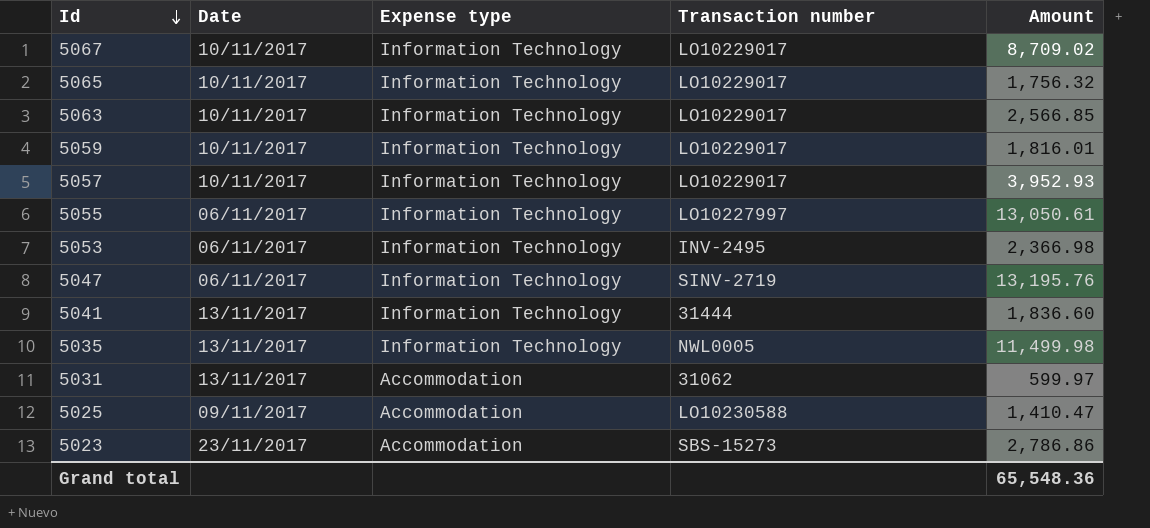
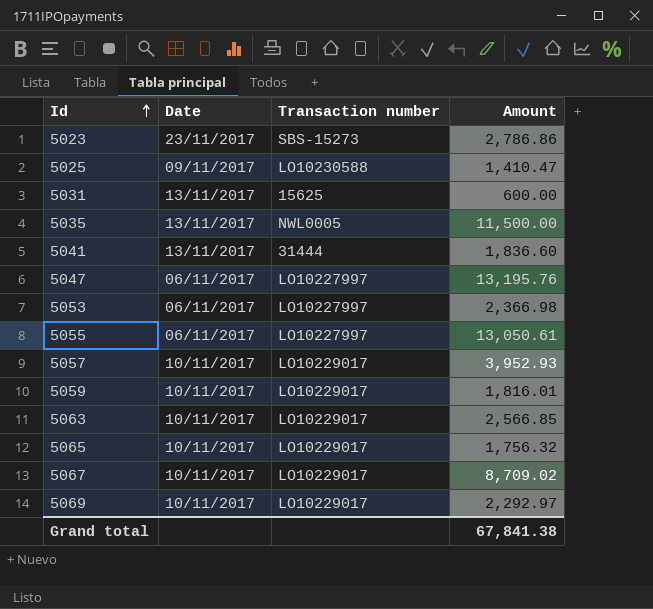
row order: Id descending -> Id ascending
column Expense type | position: 3 -> none
5031 | Transaction number: 31062 -> 15625
5031 | Amount: 599.97 -> 600.00
5035 | Amount: 11,499.98 -> 11,500.00
5047 | Transaction number: SINV-2719 -> LO10227997
5053 | Transaction number: INV-2495 -> LO10227997
row 5069: none -> 10/11/2017 | LO10229017 | 2,292.97
Grand total | Amount: 65,548.36 -> 67,841.38

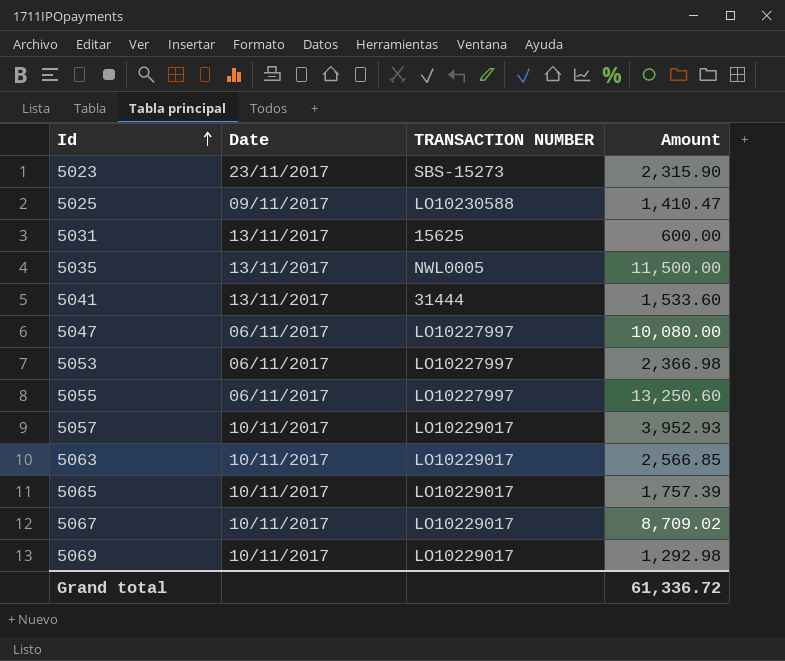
column name: Transaction number -> TRANSACTION NUMBER
row 5059: 10/11/2017 | LO10229017 | 1,816.01 -> none
5023 | Amount: 2,786.86 -> 2,315.90
5041 | Amount: 1,836.60 -> 1,533.60
5047 | Amount: 13,195.76 -> 10,080.00
5055 | Amount: 13,050.61 -> 13,250.60
5065 | Amount: 1,756.32 -> 1,757.39
5069 | Amount: 2,292.97 -> 1,292.98
Grand total | Amount: 67,841.38 -> 61,336.72

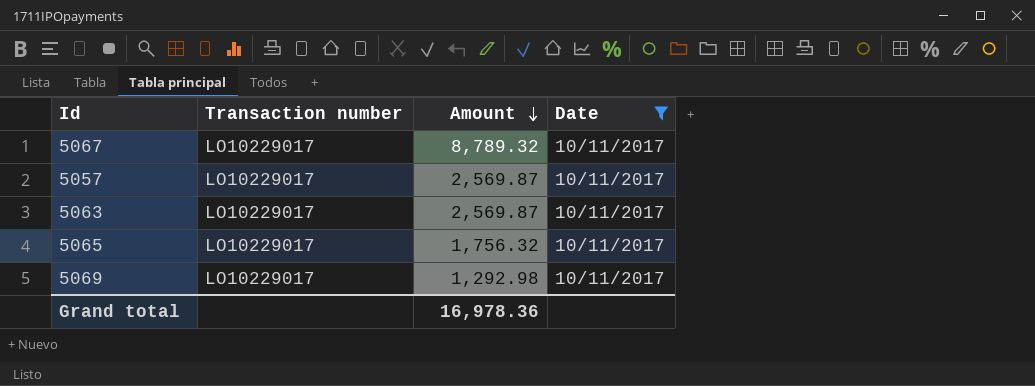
filter: none -> Date = 10/11/2017
row order: Id ascending -> Amount descending
column name: TRANSACTION NUMBER -> Transaction number
column Date | position: 2 -> 4
5067 | Amount: 8,709.02 -> 8,789.32
5057 | Amount: 3,952.93 -> 2,569.87
5063 | Amount: 2,566.85 -> 2,569.87
5065 | Amount: 1,757.39 -> 1,756.32
Grand total | Amount: 61,336.72 -> 16,978.36

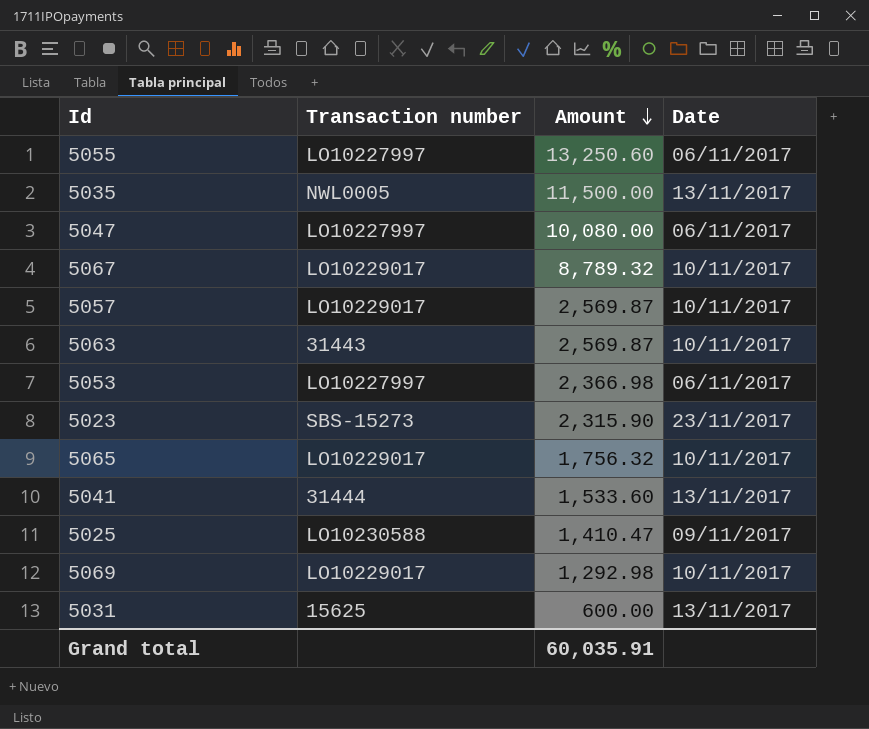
filter: Date = 10/11/2017 -> none
5063 | Transaction number: LO10229017 -> 31443
Grand total | Amount: 16,978.36 -> 60,035.91

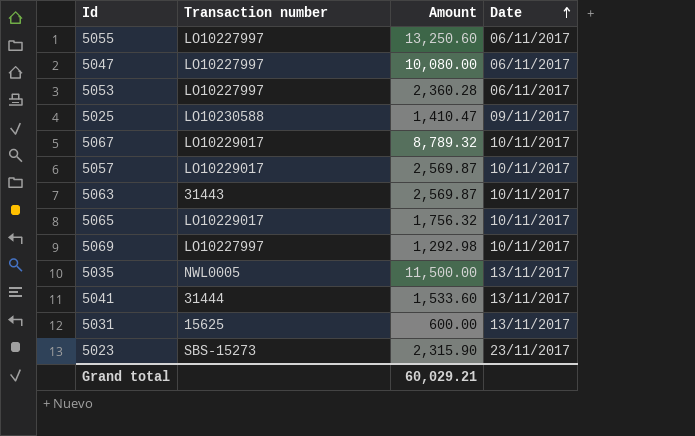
row order: Amount descending -> Date ascending
5053 | Amount: 2,366.98 -> 2,360.28
5069 | Transaction number: LO10229017 -> LO10227997
Grand total | Amount: 60,035.91 -> 60,029.21

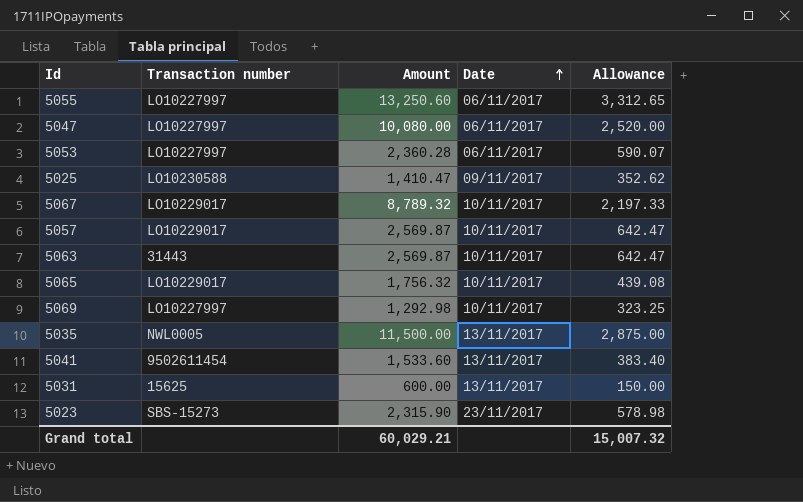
column Allowance | formula: none -> [Amount] * 0.25
5041 | Transaction number: 31444 -> 9502611454

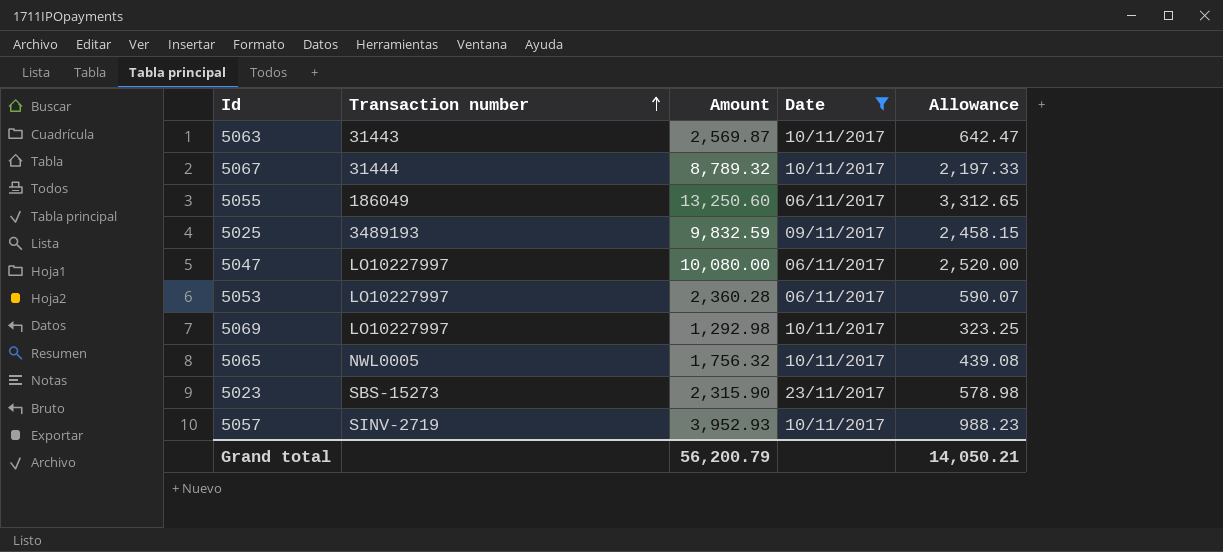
filter: none -> Date != 13/11/2017
row order: Date ascending -> Transaction number ascending
5067 | Transaction number: LO10229017 -> 31444
5055 | Transaction number: LO10227997 -> 186049
5025 | Transaction number: LO10230588 -> 3489193
5025 | Amount: 1,410.47 -> 9,832.59
5025 | Allowance: 352.62 -> 2,458.15
5065 | Transaction number: LO10229017 -> NWL0005
5057 | Transaction number: LO10229017 -> SINV-2719
5057 | Amount: 2,569.87 -> 3,952.93
5057 | Allowance: 642.47 -> 988.23
Grand total | Amount: 60,029.21 -> 56,200.79
Grand total | Allowance: 15,007.32 -> 14,050.21

